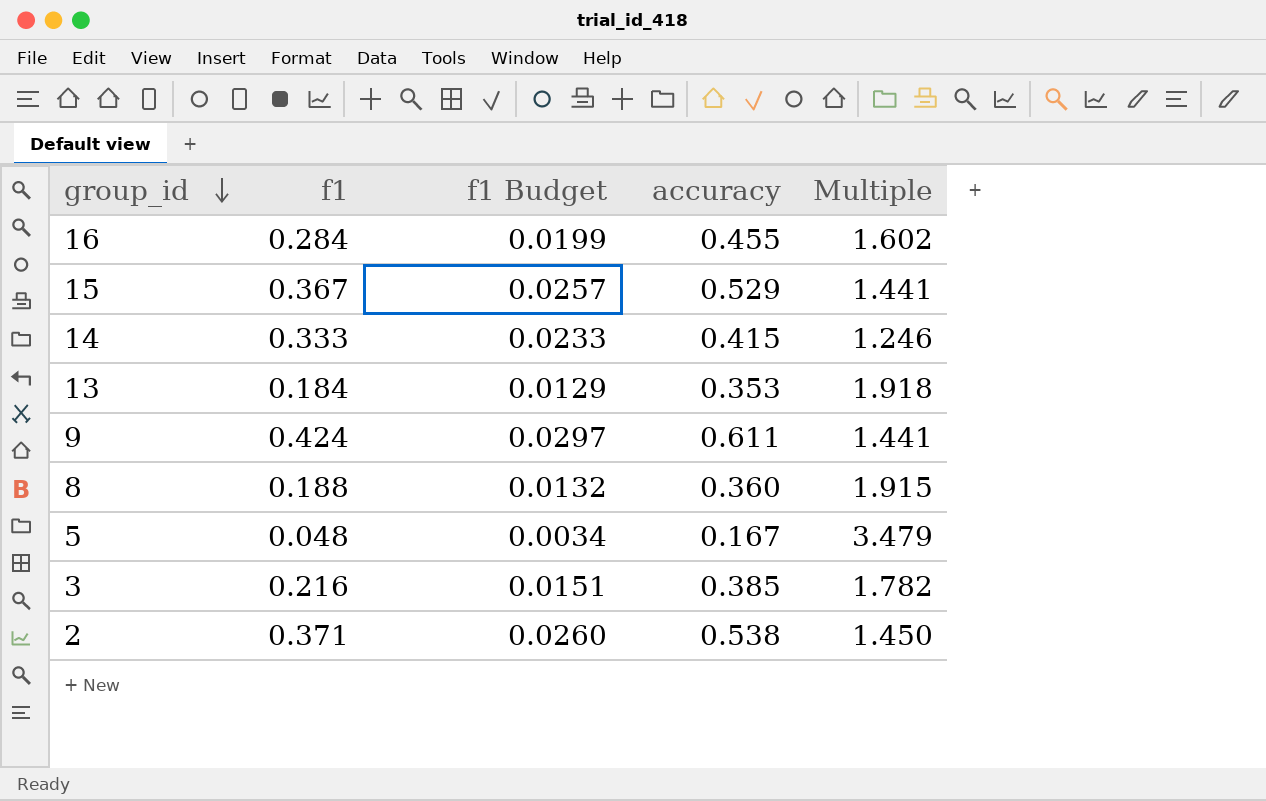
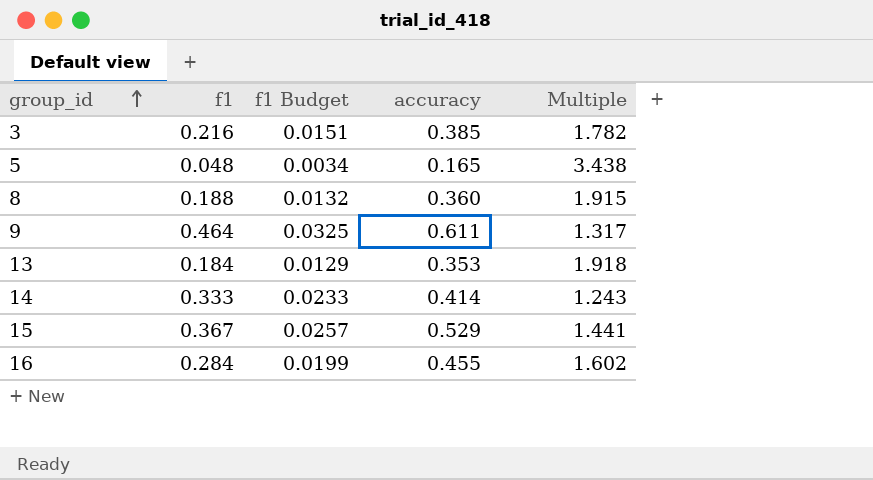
row order: group_id descending -> group_id ascending
row 2: 0.371 | 0.0260 | 0.538 | 1.450 -> none
5 | accuracy: 0.167 -> 0.165
5 | Multiple: 3.479 -> 3.438
9 | f1: 0.424 -> 0.464
9 | f1 Budget: 0.0297 -> 0.0325
9 | Multiple: 1.441 -> 1.317
14 | accuracy: 0.415 -> 0.414
14 | Multiple: 1.246 -> 1.243

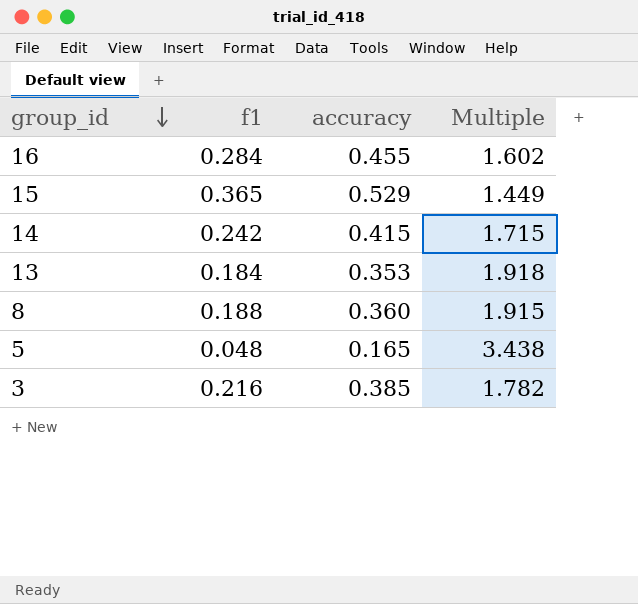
row order: group_id ascending -> group_id descending
column f1 Budget | formula: [f1] * 0.07 -> none
row 9: 0.464 | 0.0325 | 0.611 | 1.317 -> none
15 | f1: 0.367 -> 0.365
15 | Multiple: 1.441 -> 1.449
14 | f1: 0.333 -> 0.242
14 | accuracy: 0.414 -> 0.415
14 | Multiple: 1.243 -> 1.715

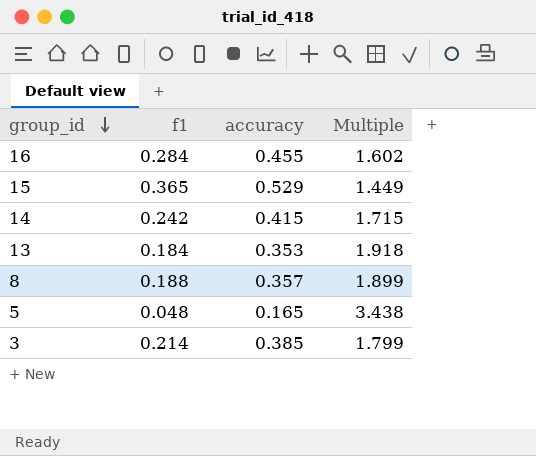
8 | accuracy: 0.360 -> 0.357
8 | Multiple: 1.915 -> 1.899
3 | f1: 0.216 -> 0.214
3 | Multiple: 1.782 -> 1.799

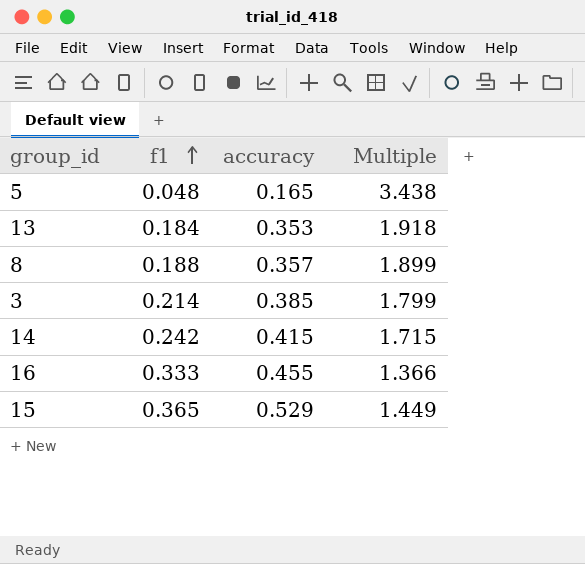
row order: group_id descending -> f1 ascending
16 | f1: 0.284 -> 0.333
16 | Multiple: 1.602 -> 1.366

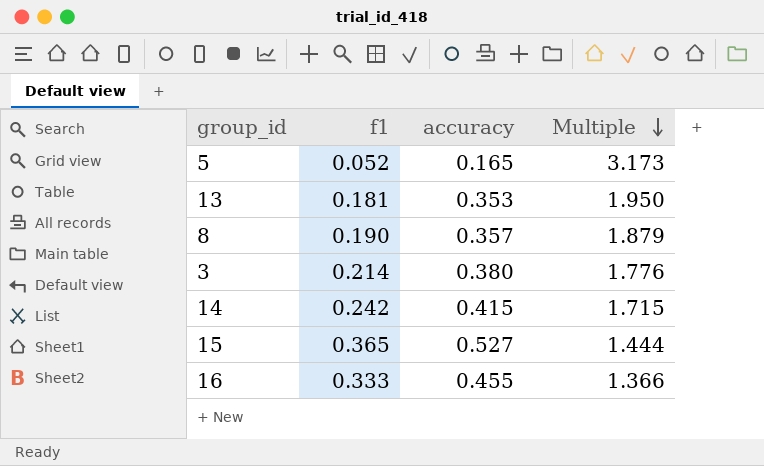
row order: f1 ascending -> Multiple descending
5 | f1: 0.048 -> 0.052
5 | Multiple: 3.438 -> 3.173
13 | f1: 0.184 -> 0.181
13 | Multiple: 1.918 -> 1.950
8 | f1: 0.188 -> 0.190
8 | Multiple: 1.899 -> 1.879
3 | accuracy: 0.385 -> 0.380
3 | Multiple: 1.799 -> 1.776
15 | accuracy: 0.529 -> 0.527
15 | Multiple: 1.449 -> 1.444

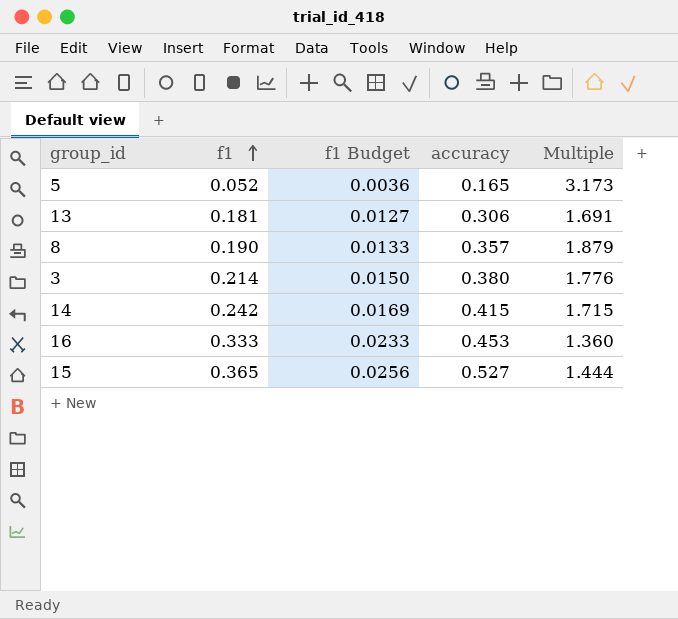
row order: Multiple descending -> f1 ascending
column f1 Budget | formula: none -> [f1] * 0.07
13 | accuracy: 0.353 -> 0.306
13 | Multiple: 1.950 -> 1.691
16 | accuracy: 0.455 -> 0.453
16 | Multiple: 1.366 -> 1.360

